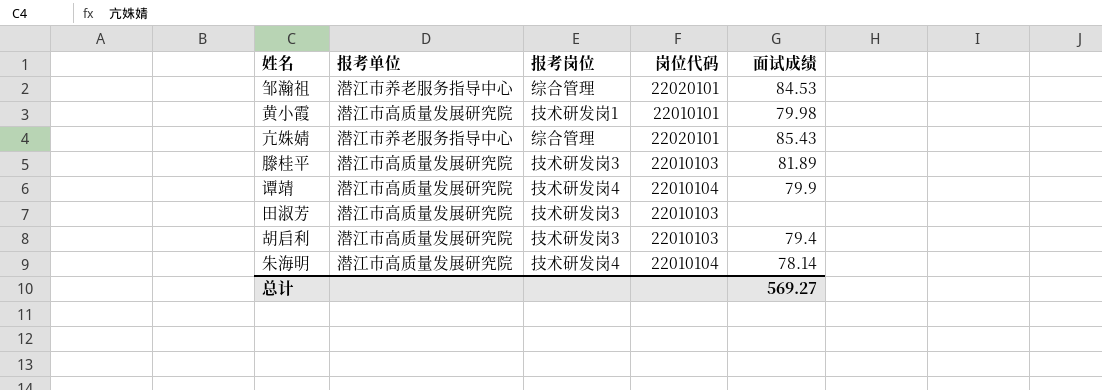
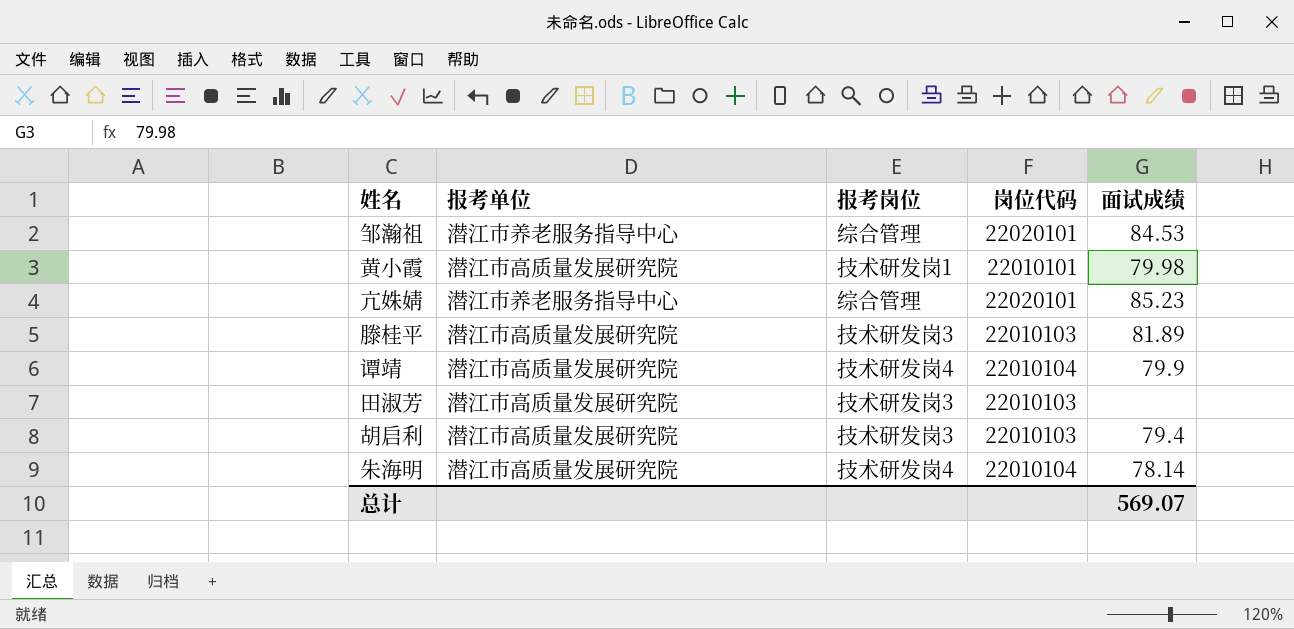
亢姝婧 | 面试成绩: 85.43 -> 85.23
总计 | 面试成绩: 569.27 -> 569.07

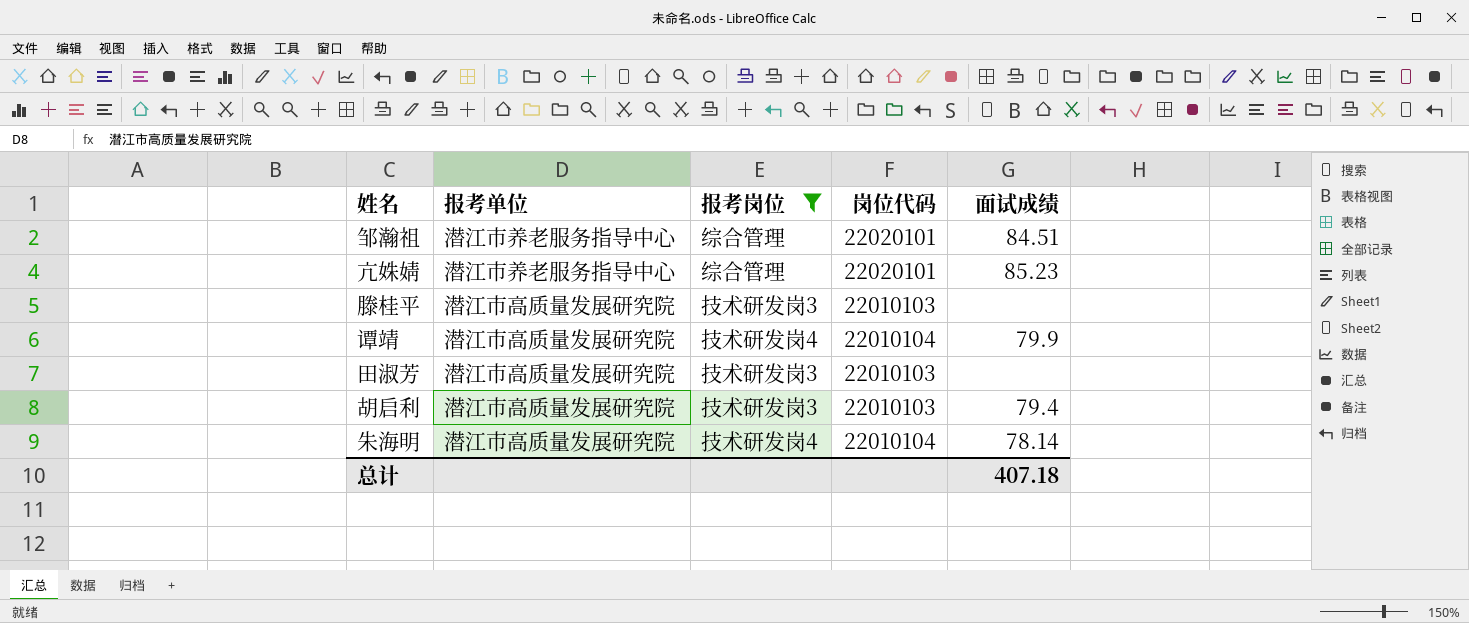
filter: none -> 报考岗位 != 技术研发岗1
邹瀚祖 | 面试成绩: 84.53 -> 84.51
滕桂平 | 面试成绩: 81.89 -> none
总计 | 面试成绩: 569.07 -> 407.18

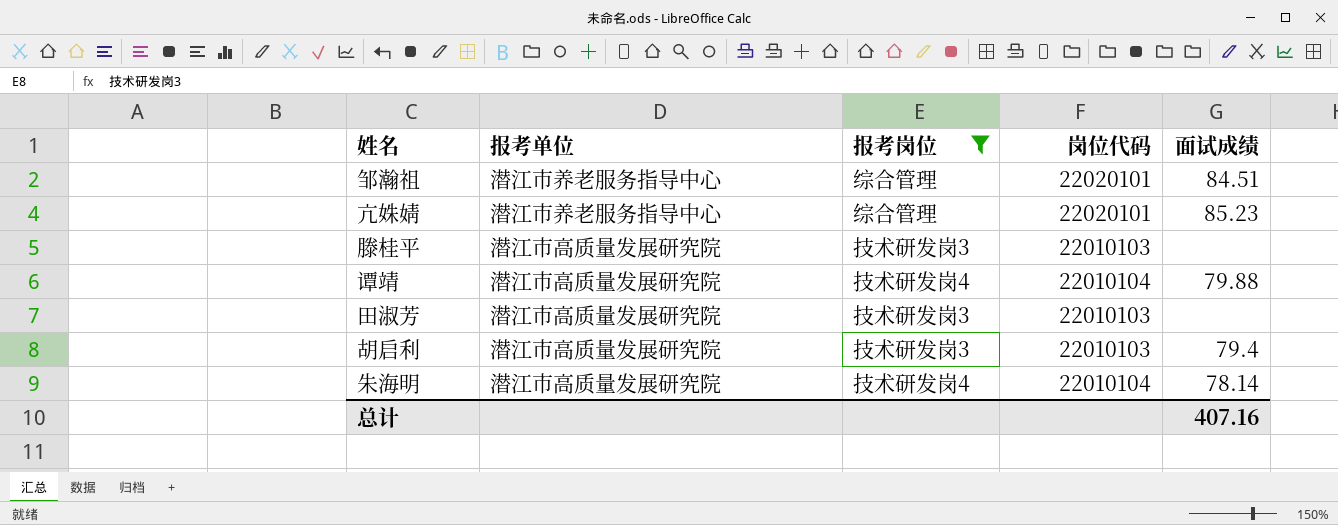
谭靖 | 面试成绩: 79.9 -> 79.88
总计 | 面试成绩: 407.18 -> 407.16

